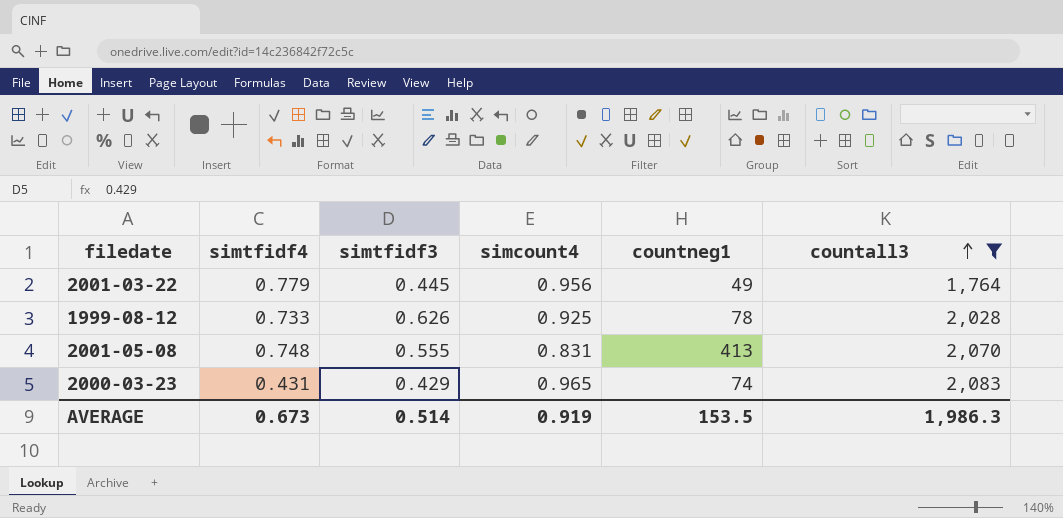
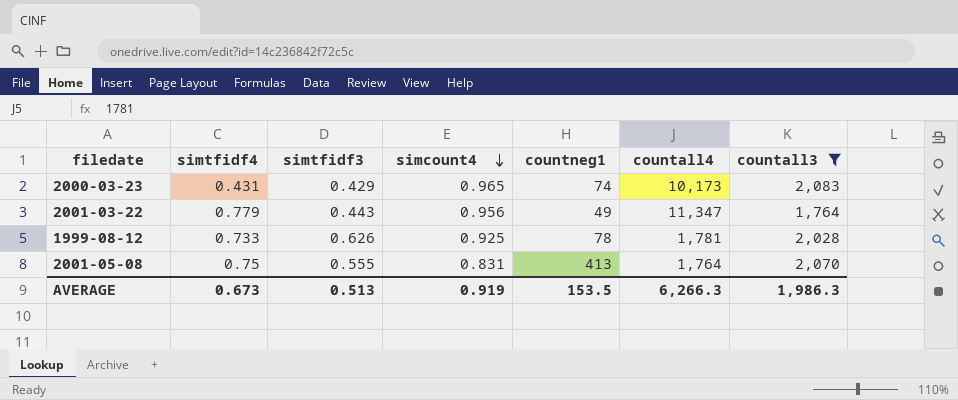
row order: countall3 ascending -> simcount4 descending
column countall4 | position: none -> 6
2001-03-22 | simtfidf3: 0.445 -> 0.443
2001-05-08 | simtfidf4: 0.748 -> 0.75
AVERAGE | simtfidf3: 0.514 -> 0.513

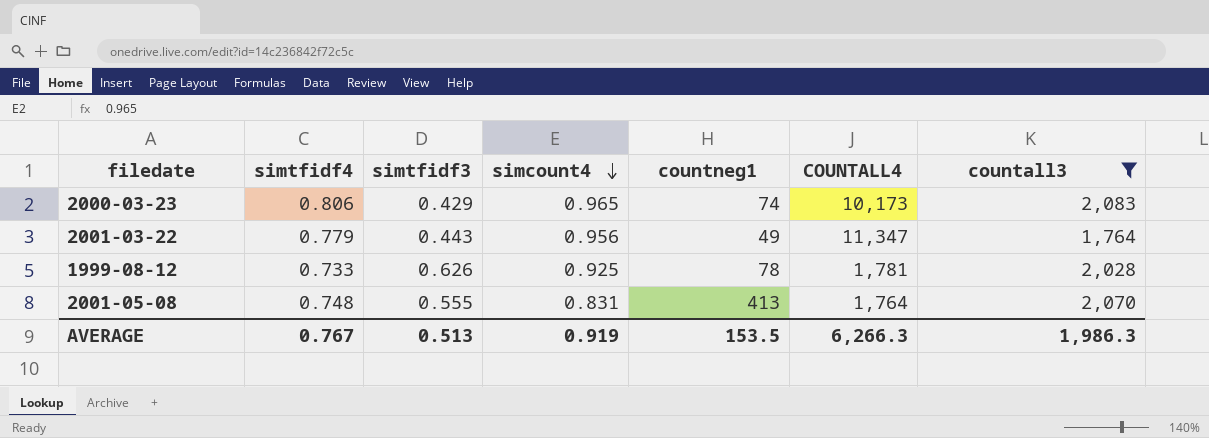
column name: countall4 -> COUNTALL4
2000-03-23 | simtfidf4: 0.431 -> 0.806
2001-05-08 | simtfidf4: 0.75 -> 0.748
AVERAGE | simtfidf4: 0.673 -> 0.767

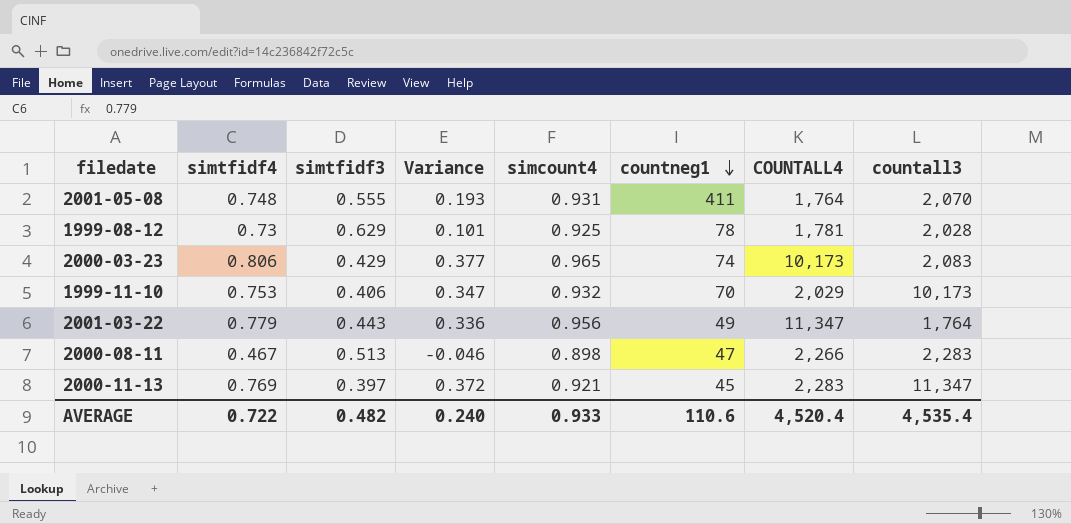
filter: countall3 <= 2,083 -> none
row order: simcount4 descending -> countneg1 descending
column Variance | formula: none -> [simtfidf4] - [simtfidf3]
2001-05-08 | simcount4: 0.831 -> 0.931
2001-05-08 | countneg1: 413 -> 411
1999-08-12 | simtfidf4: 0.733 -> 0.73
1999-08-12 | simtfidf3: 0.626 -> 0.629
AVERAGE | simtfidf4: 0.767 -> 0.722
AVERAGE | simtfidf3: 0.513 -> 0.482
AVERAGE | simcount4: 0.919 -> 0.933
AVERAGE | countneg1: 153.5 -> 110.6
AVERAGE | COUNTALL4: 6,266.3 -> 4,520.4
AVERAGE | countall3: 1,986.3 -> 4,535.4

